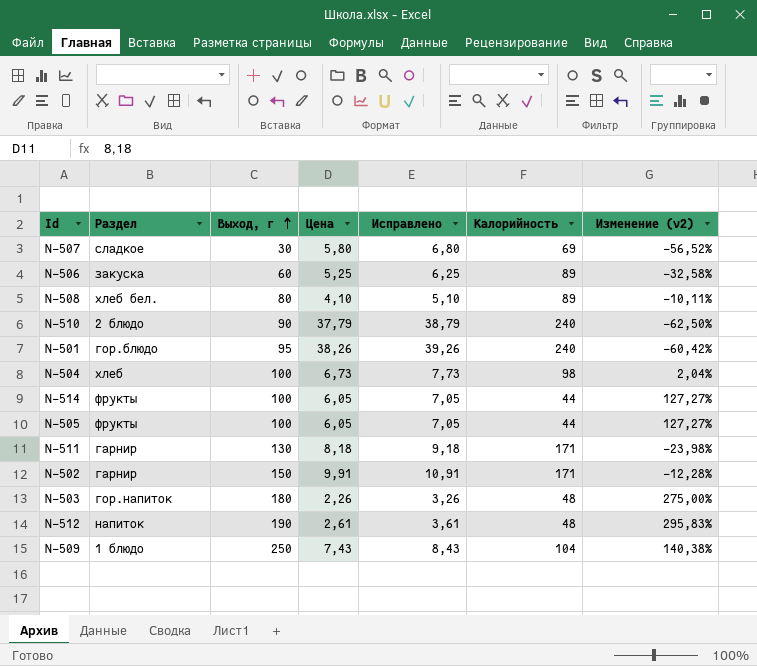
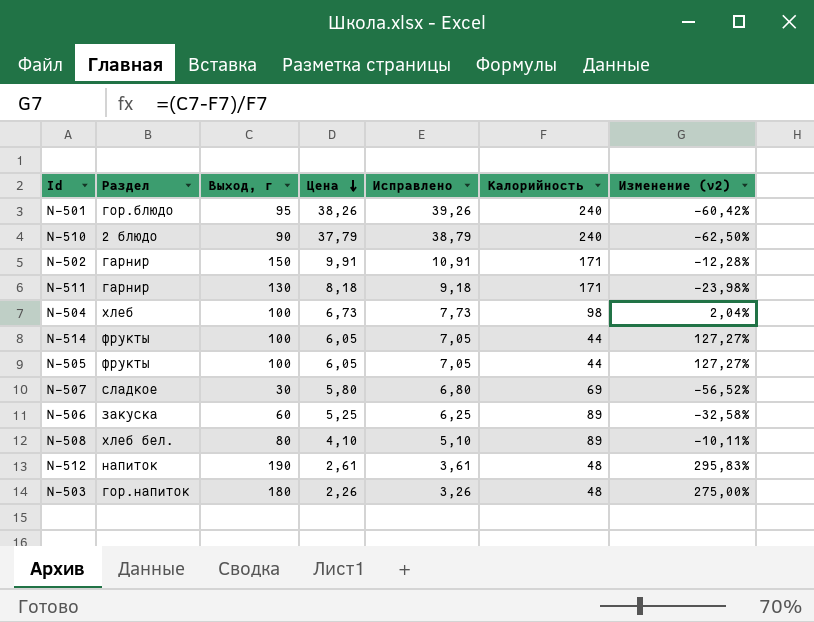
row order: Выход, г ascending -> Цена descending
row N-509: 1 блюдо | 250 | 7,43 | 8,43 | 104 | 140,38% -> none

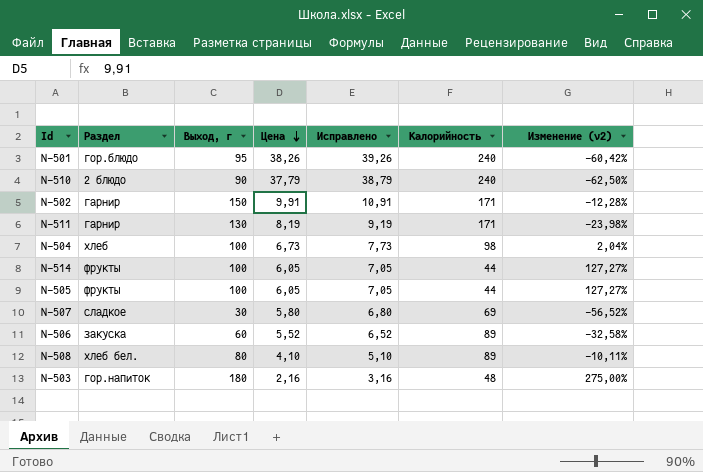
row N-512: напиток | 190 | 2,61 | 3,61 | 48 | 295,83% -> none
N-511 | Цена: 8,18 -> 8,19
N-511 | Исправлено: 9,18 -> 9,19
N-506 | Цена: 5,25 -> 5,52
N-506 | Исправлено: 6,25 -> 6,52
N-503 | Цена: 2,26 -> 2,16
N-503 | Исправлено: 3,26 -> 3,16

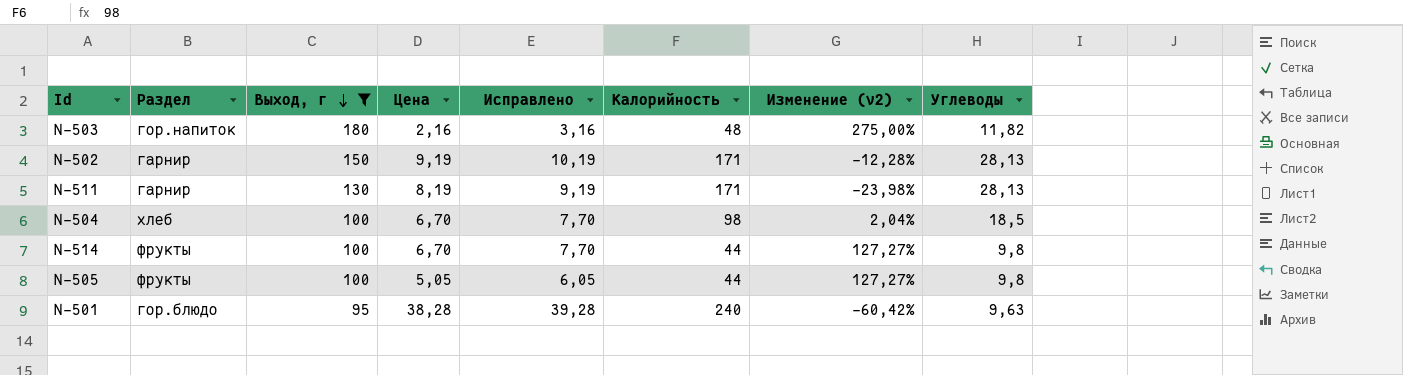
filter: none -> Выход, г >= 95
row order: Цена descending -> Выход, г descending
column Углеводы | position: none -> 8
N-502 | Цена: 9,91 -> 9,19
N-502 | Исправлено: 10,91 -> 10,19
N-504 | Цена: 6,73 -> 6,70
N-504 | Исправлено: 7,73 -> 7,70
N-514 | Цена: 6,05 -> 6,70
N-514 | Исправлено: 7,05 -> 7,70
N-505 | Цена: 6,05 -> 5,05
N-505 | Исправлено: 7,05 -> 6,05
N-501 | Цена: 38,26 -> 38,28
N-501 | Исправлено: 39,26 -> 39,28

